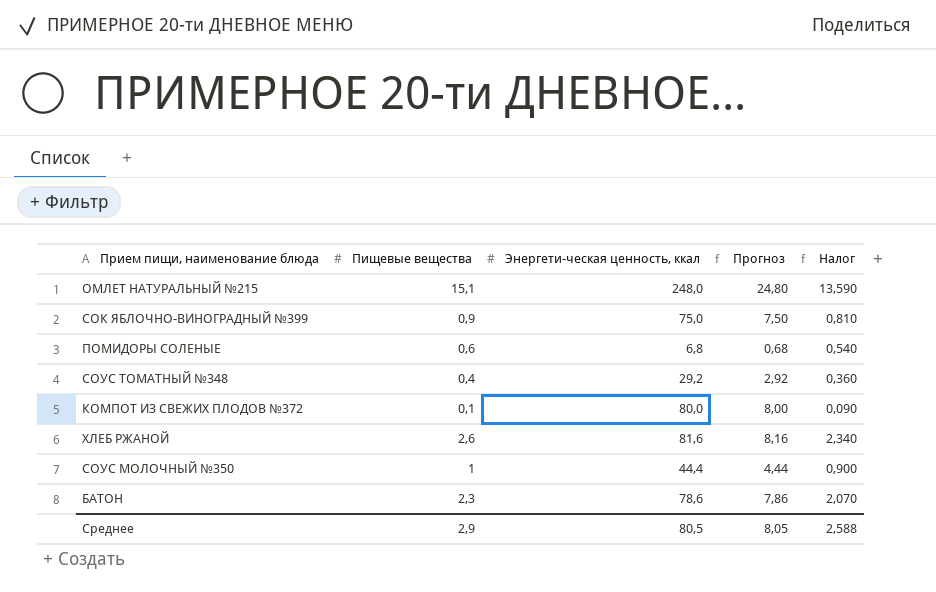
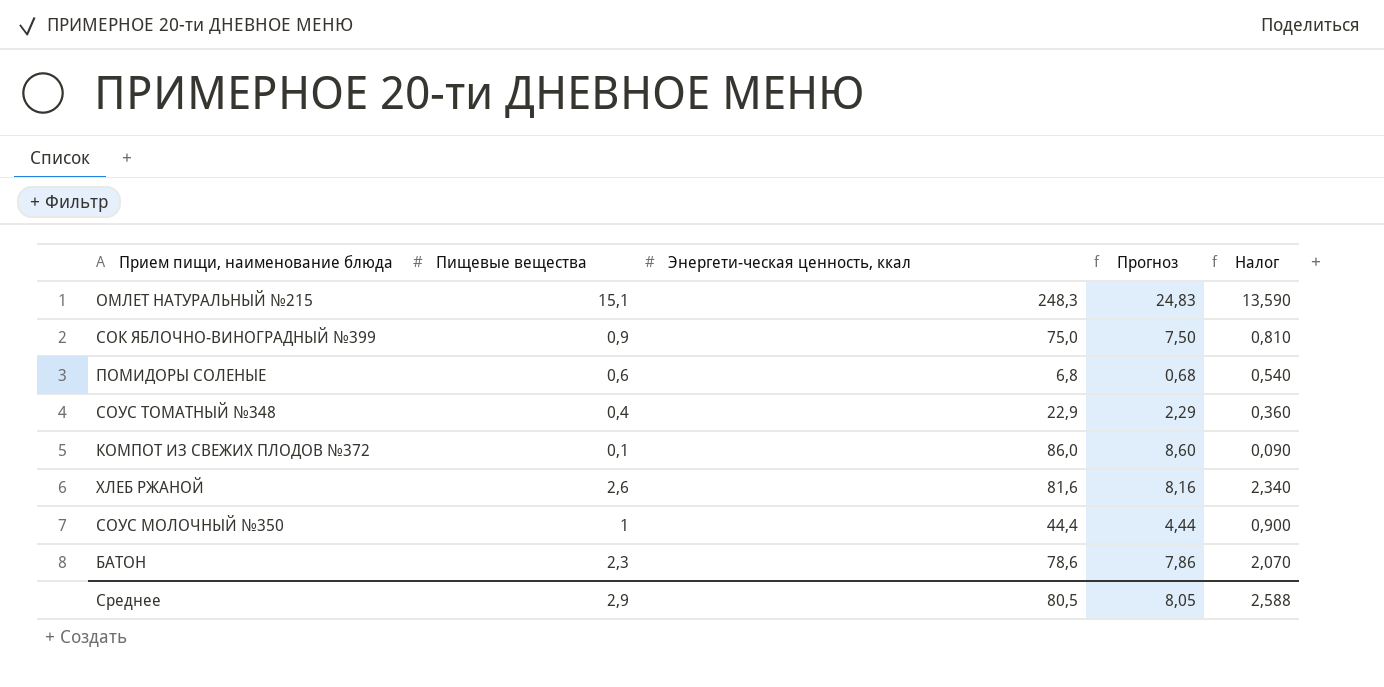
ОМЛЕТ НАТУРАЛЬНЫЙ №215 | Энергети-ческая ценность, ккал: 248,0 -> 248,3
ОМЛЕТ НАТУРАЛЬНЫЙ №215 | Прогноз: 24,80 -> 24,83
СОУС ТОМАТНЫЙ №348 | Энергети-ческая ценность, ккал: 29,2 -> 22,9
СОУС ТОМАТНЫЙ №348 | Прогноз: 2,92 -> 2,29
КОМПОТ ИЗ СВЕЖИХ ПЛОДОВ №372 | Энергети-ческая ценность, ккал: 80,0 -> 86,0
КОМПОТ ИЗ СВЕЖИХ ПЛОДОВ №372 | Прогноз: 8,00 -> 8,60

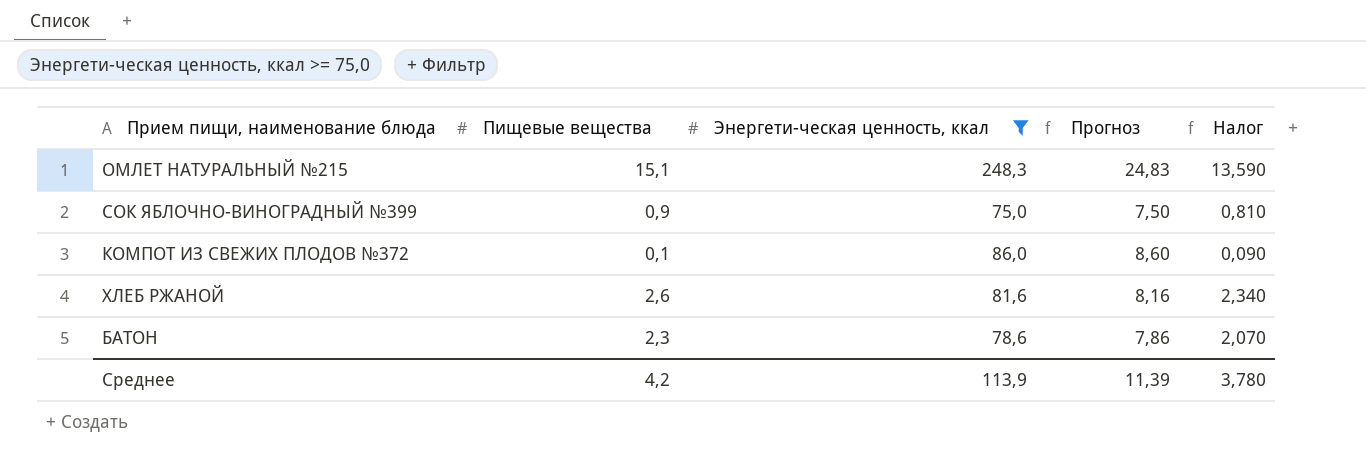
filter: none -> Энергети-ческая ценность, ккал >= 75,0
Среднее | Пищевые вещества: 2,9 -> 4,2
Среднее | Энергети-ческая ценность, ккал: 80,5 -> 113,9
Среднее | Прогноз: 8,05 -> 11,39
Среднее | Налог: 2,588 -> 3,780

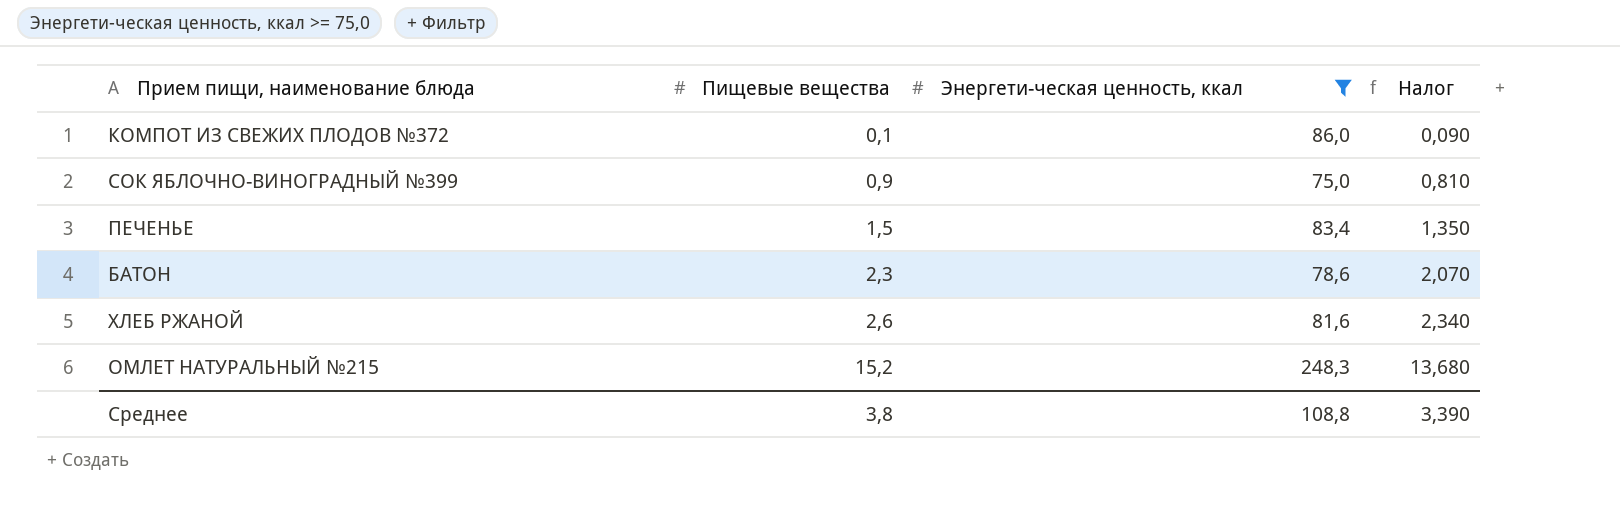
row order: none -> Пищевые вещества ascending
column Прогноз | formula: [Энергети-ческая ценность, ккал] * 0,1 -> none
row ПЕЧЕНЬЕ: none -> 1,5 | 83,4 | 1,350
ОМЛЕТ НАТУРАЛЬНЫЙ №215 | Пищевые вещества: 15,1 -> 15,2
ОМЛЕТ НАТУРАЛЬНЫЙ №215 | Налог: 13,590 -> 13,680
Среднее | Пищевые вещества: 4,2 -> 3,8
Среднее | Энергети-ческая ценность, ккал: 113,9 -> 108,8
Среднее | Налог: 3,780 -> 3,390

